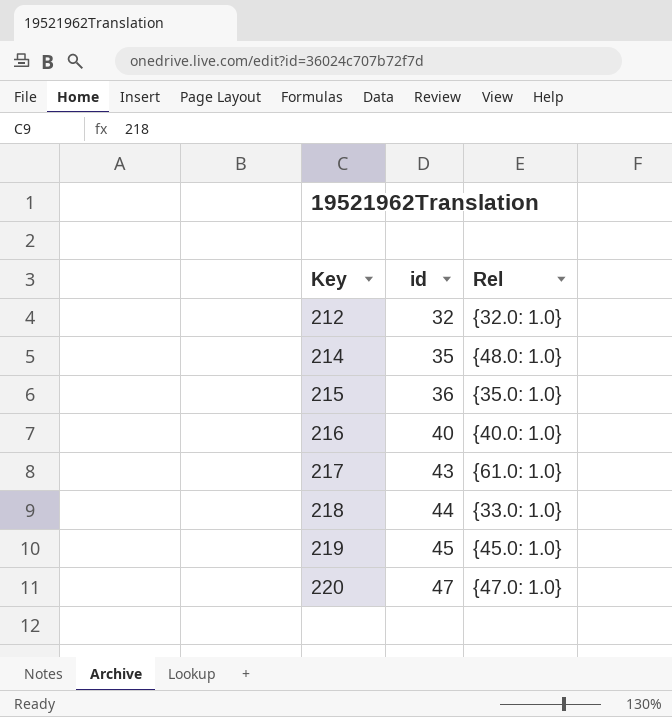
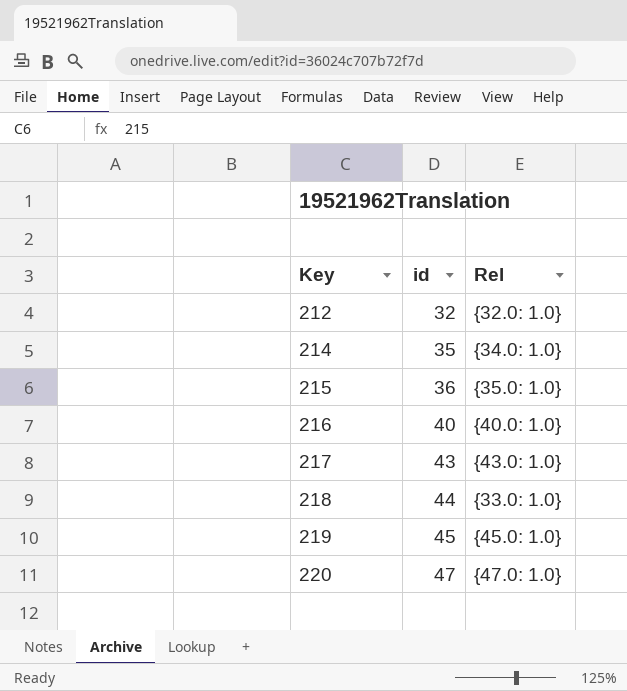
214 | Rel: {48.0: 1.0} -> {34.0: 1.0}
217 | Rel: {61.0: 1.0} -> {43.0: 1.0}

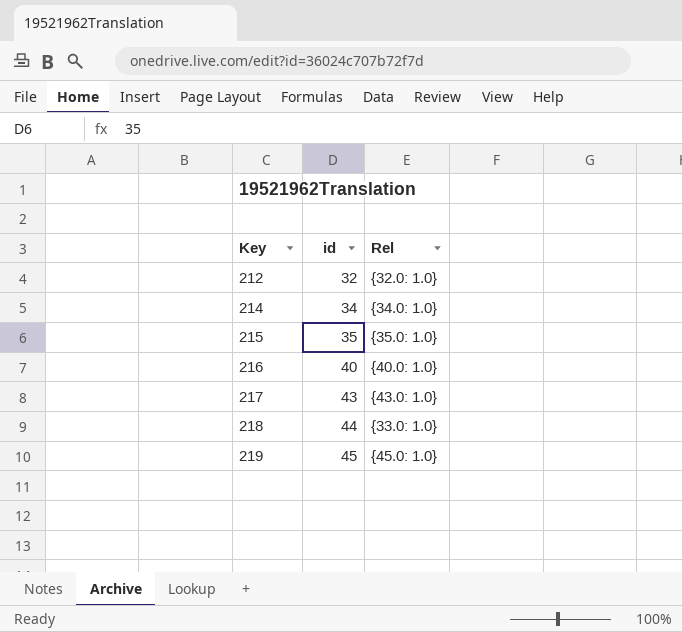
row 220: 47 | {47.0: 1.0} -> none
214 | id: 35 -> 34
215 | id: 36 -> 35

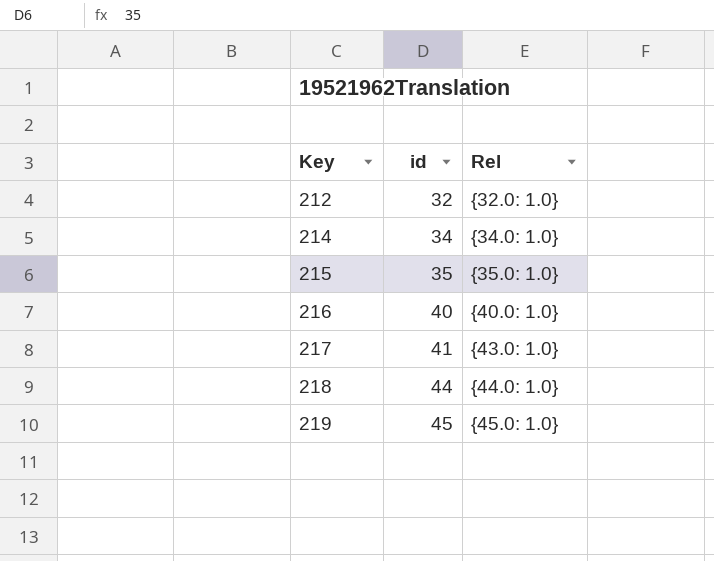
217 | id: 43 -> 41
218 | Rel: {33.0: 1.0} -> {44.0: 1.0}

